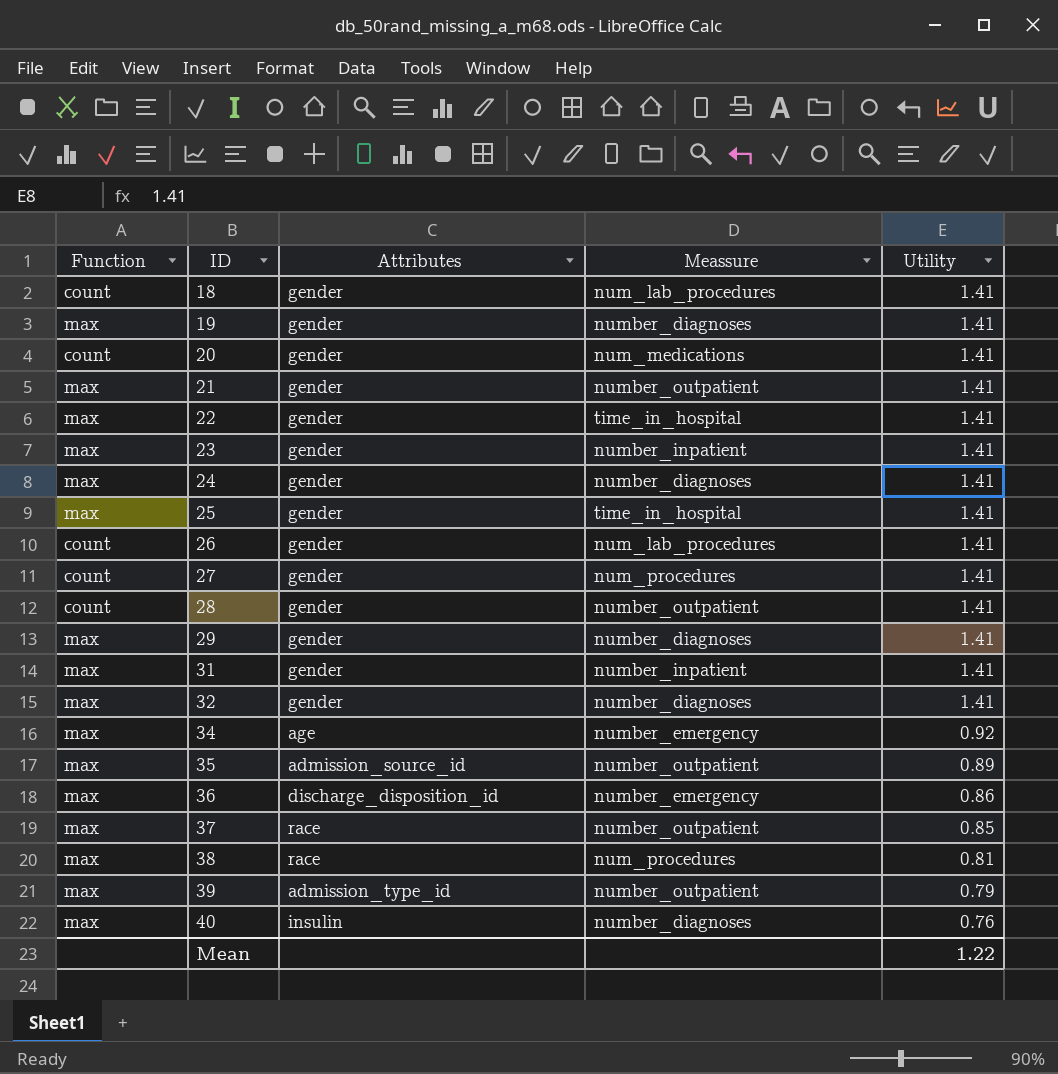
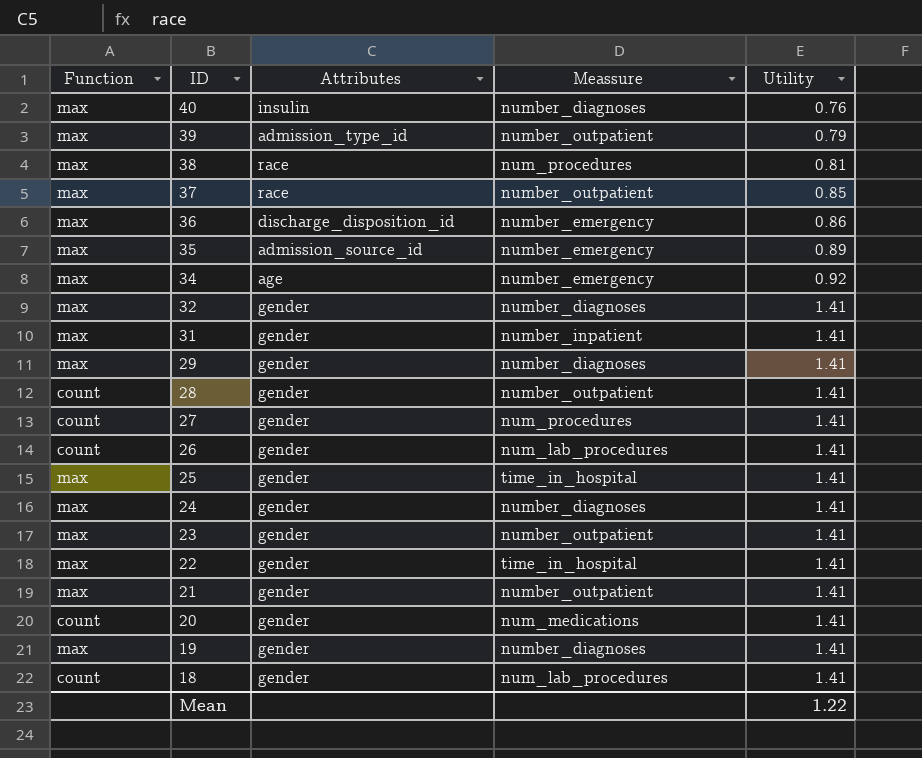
row order: ID ascending -> ID descending
35 | Meassure: number_outpatient -> number_emergency
23 | Meassure: number_inpatient -> number_outpatient

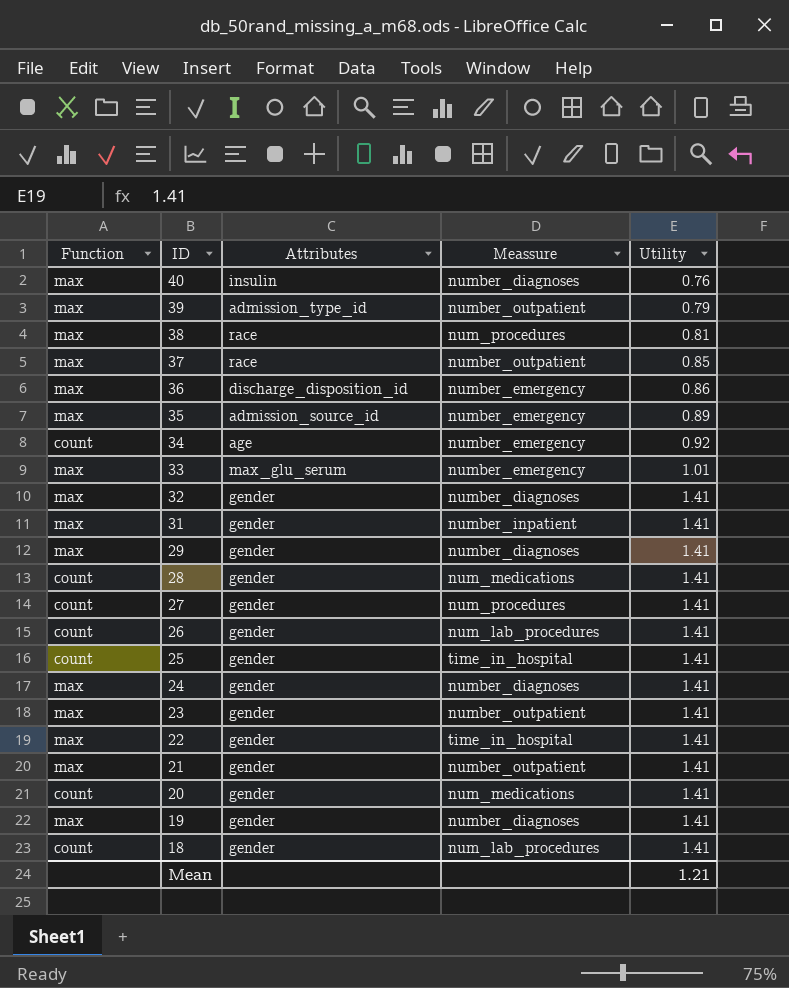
34 | Function: max -> count
row 33: none -> max | max_glu_serum | number_emergency | 1.01
28 | Meassure: number_outpatient -> num_medications
25 | Function: max -> count
Mean | Utility: 1.22 -> 1.21

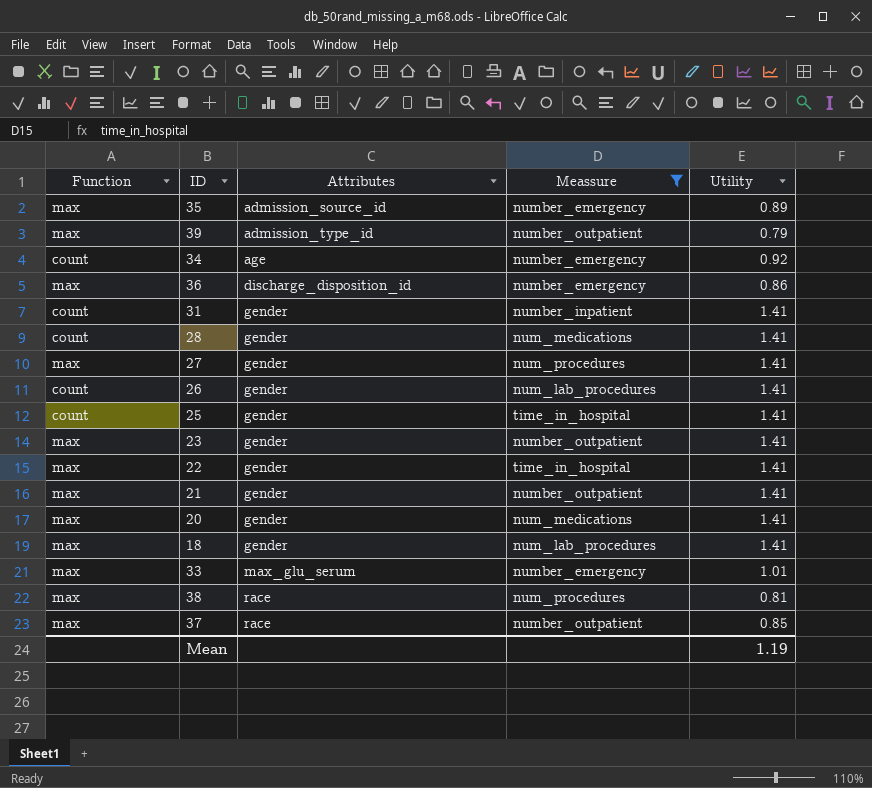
filter: none -> Meassure != number_diagnoses
row order: ID descending -> Attributes ascending
31 | Function: max -> count
27 | Function: count -> max
20 | Function: count -> max
18 | Function: count -> max
Mean | Utility: 1.21 -> 1.19

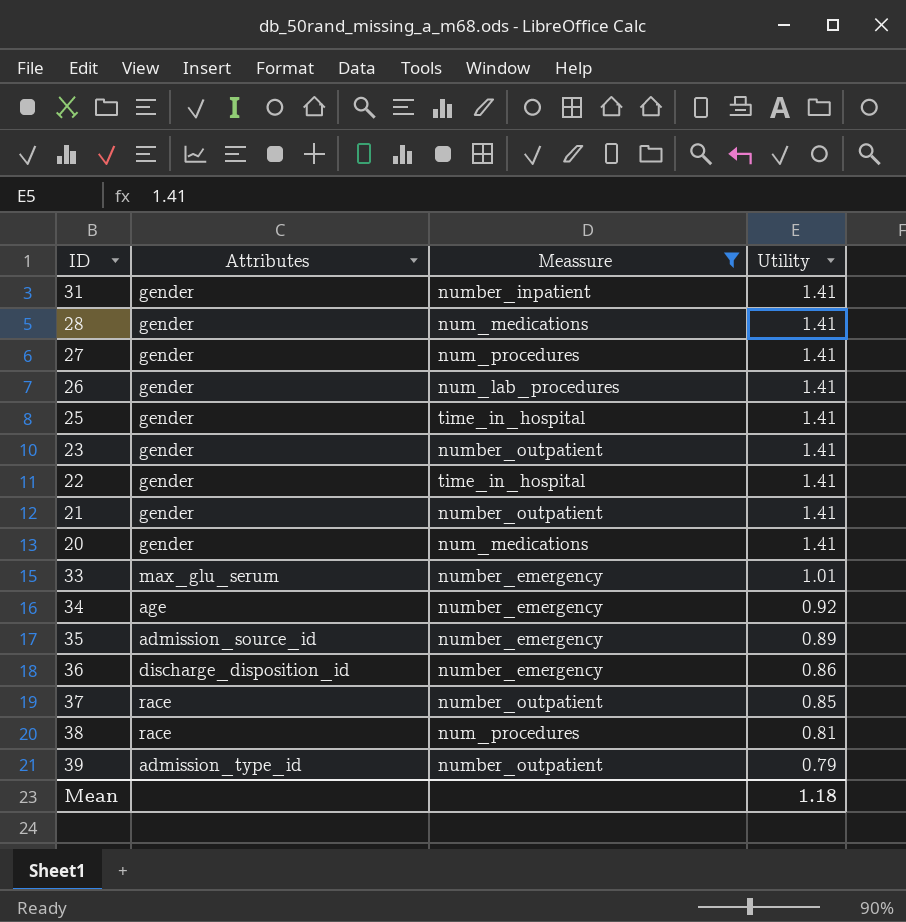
row order: Attributes ascending -> Utility descending
column Function | position: 1 -> none
row 18: max | gender | num_lab_procedures | 1.41 -> none
Mean | Utility: 1.19 -> 1.18

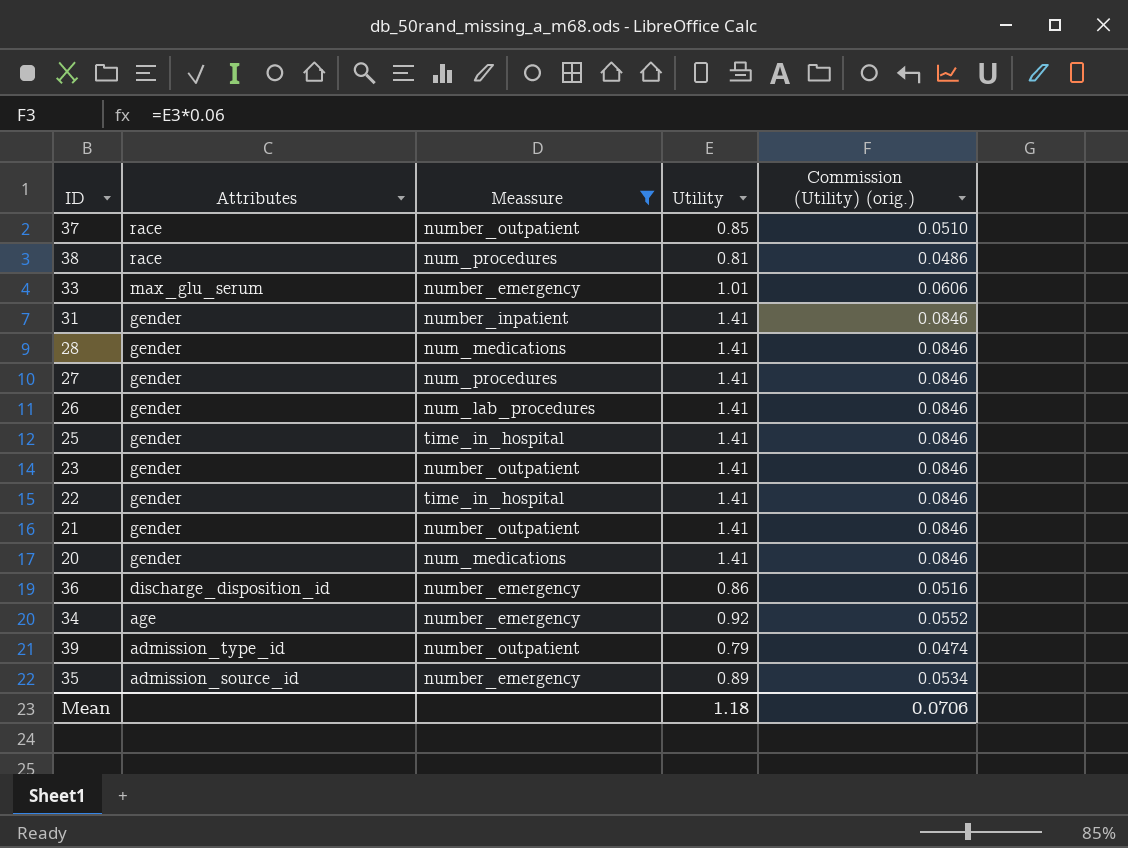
row order: Utility descending -> Attributes descending
column Commission (Utility) (orig.) | formula: none -> [Utility] * 0.06

